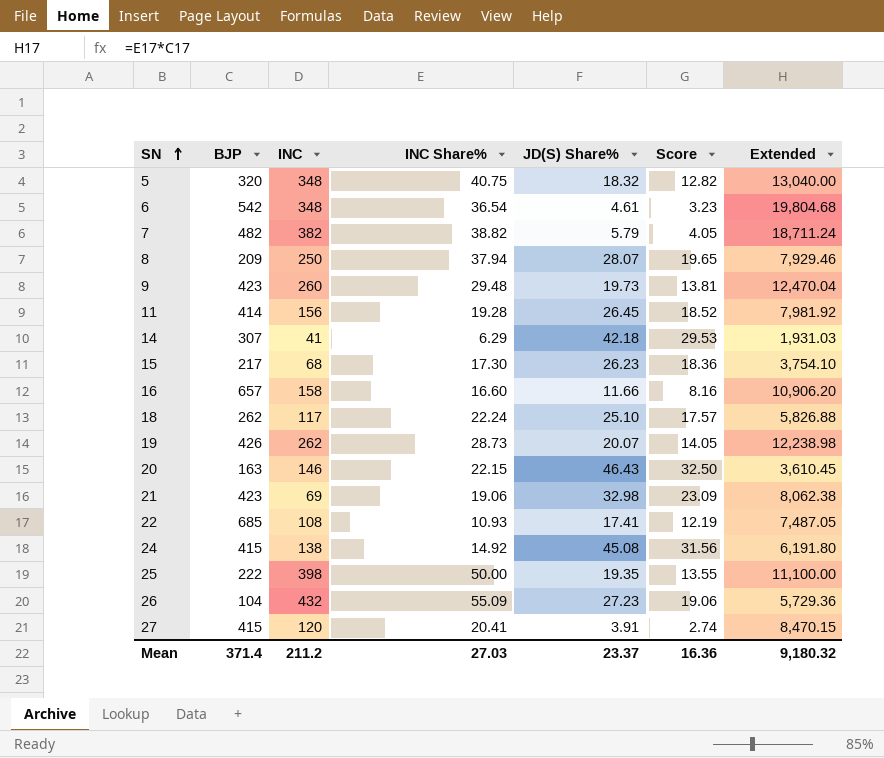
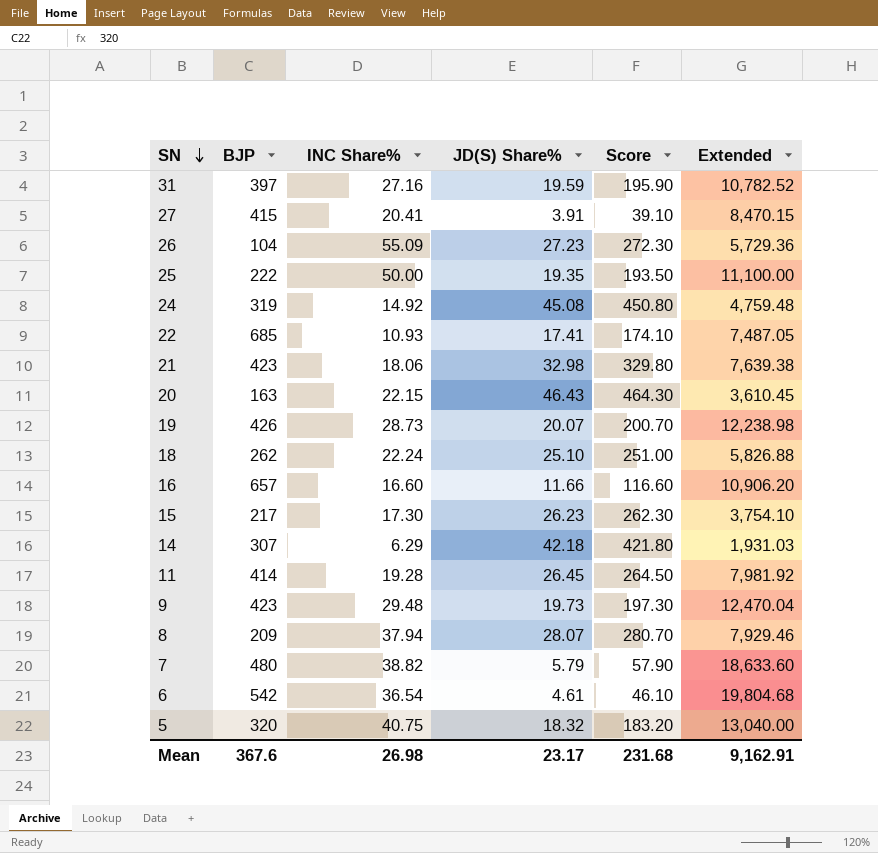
row order: SN ascending -> SN descending
column INC | position: 3 -> none
column Score | formula: [JD(S) Share%] * 0.7 -> [JD(S) Share%] * 10
row 31: none -> 397 | 27.16 | 19.59 | 195.90 | 10,782.52
24 | BJP: 415 -> 319
24 | Extended: 6,191.80 -> 4,759.48
21 | INC Share%: 19.06 -> 18.06
21 | Extended: 8,062.38 -> 7,639.38
7 | BJP: 482 -> 480
7 | Extended: 18,711.24 -> 18,633.60
Mean | BJP: 371.4 -> 367.6
Mean | INC Share%: 27.03 -> 26.98
Mean | JD(S) Share%: 23.37 -> 23.17
Mean | Score: 16.36 -> 231.68
Mean | Extended: 9,180.32 -> 9,162.91

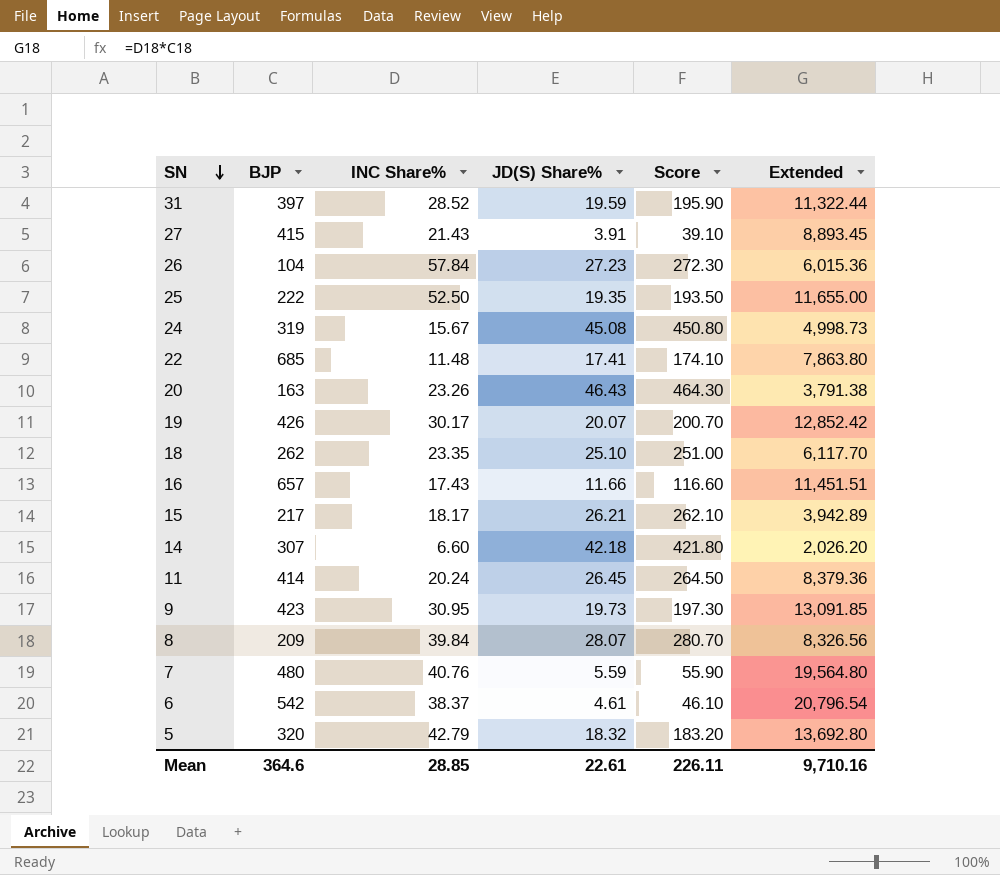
row 21: 423 | 18.06 | 32.98 | 329.80 | 7,639.38 -> none
31 | INC Share%: 27.16 -> 28.52
31 | Extended: 10,782.52 -> 11,322.44
27 | INC Share%: 20.41 -> 21.43
27 | Extended: 8,470.15 -> 8,893.45
26 | INC Share%: 55.09 -> 57.84
26 | Extended: 5,729.36 -> 6,015.36
25 | INC Share%: 50.00 -> 52.50
25 | Extended: 11,100.00 -> 11,655.00
24 | INC Share%: 14.92 -> 15.67
24 | Extended: 4,759.48 -> 4,998.73
22 | INC Share%: 10.93 -> 11.48
22 | Extended: 7,487.05 -> 7,863.80
20 | INC Share%: 22.15 -> 23.26
20 | Extended: 3,610.45 -> 3,791.38
19 | INC Share%: 28.73 -> 30.17
19 | Extended: 12,238.98 -> 12,852.42
18 | INC Share%: 22.24 -> 23.35
18 | Extended: 5,826.88 -> 6,117.70
16 | INC Share%: 16.60 -> 17.43
16 | Extended: 10,906.20 -> 11,451.51
15 | INC Share%: 17.30 -> 18.17
15 | JD(S) Share%: 26.23 -> 26.21
15 | Score: 262.30 -> 262.10
15 | Extended: 3,754.10 -> 3,942.89
14 | INC Share%: 6.29 -> 6.60
14 | Extended: 1,931.03 -> 2,026.20
11 | INC Share%: 19.28 -> 20.24
11 | Extended: 7,981.92 -> 8,379.36
9 | INC Share%: 29.48 -> 30.95
9 | Extended: 12,470.04 -> 13,091.85
8 | INC Share%: 37.94 -> 39.84
8 | Extended: 7,929.46 -> 8,326.56
7 | INC Share%: 38.82 -> 40.76
7 | JD(S) Share%: 5.79 -> 5.59
7 | Score: 57.90 -> 55.90
7 | Extended: 18,633.60 -> 19,564.80
6 | INC Share%: 36.54 -> 38.37
6 | Extended: 19,804.68 -> 20,796.54
5 | INC Share%: 40.75 -> 42.79
5 | Extended: 13,040.00 -> 13,692.80
Mean | BJP: 367.6 -> 364.6
Mean | INC Share%: 26.98 -> 28.85
Mean | JD(S) Share%: 23.17 -> 22.61
Mean | Score: 231.68 -> 226.11
Mean | Extended: 9,162.91 -> 9,710.16

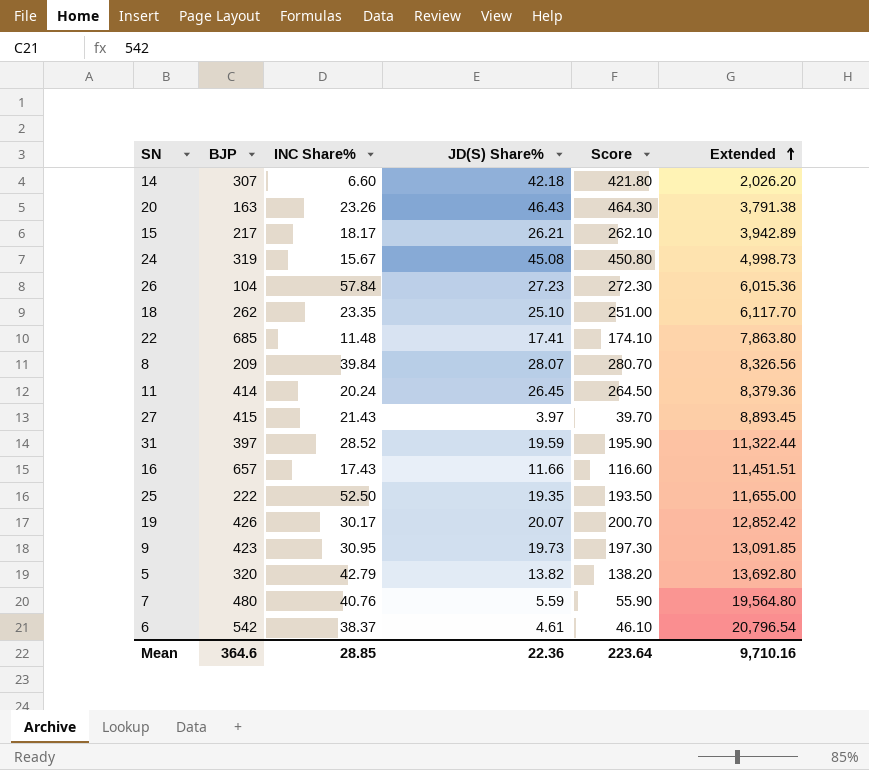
row order: SN descending -> Extended ascending
27 | JD(S) Share%: 3.91 -> 3.97
27 | Score: 39.10 -> 39.70
5 | JD(S) Share%: 18.32 -> 13.82
5 | Score: 183.20 -> 138.20
Mean | JD(S) Share%: 22.61 -> 22.36
Mean | Score: 226.11 -> 223.64

